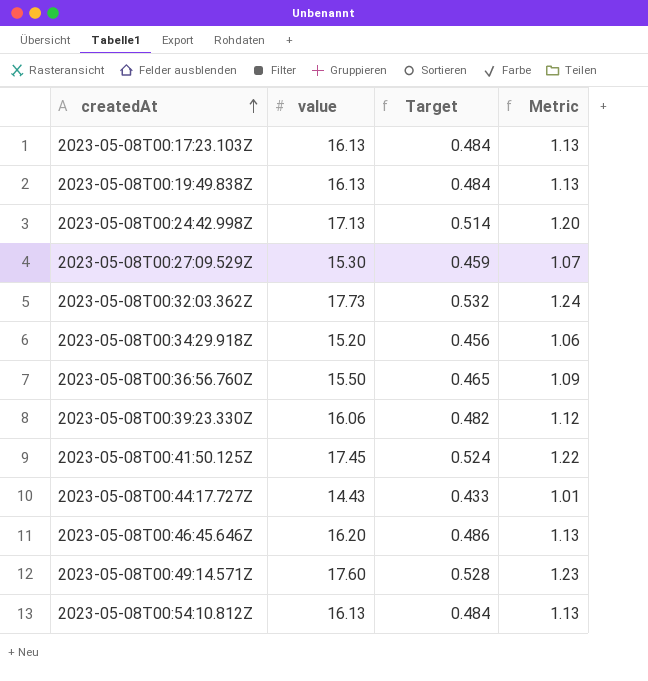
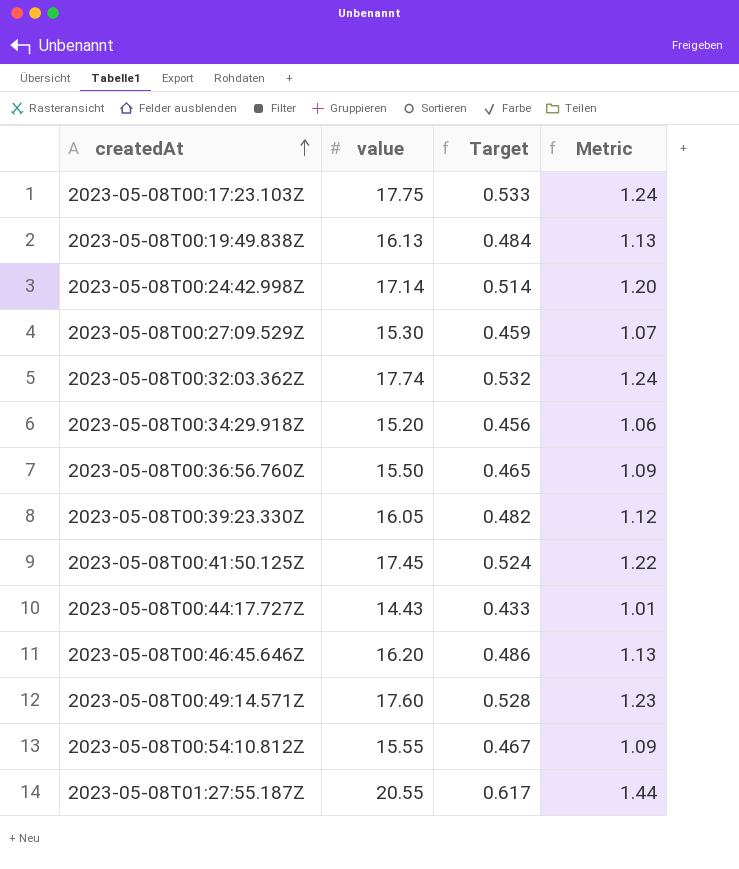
2023-05-08T00:17:23.103Z | value: 16.13 -> 17.75
2023-05-08T00:17:23.103Z | Target: 0.484 -> 0.533
2023-05-08T00:17:23.103Z | Metric: 1.13 -> 1.24
2023-05-08T00:24:42.998Z | value: 17.13 -> 17.14
2023-05-08T00:32:03.362Z | value: 17.73 -> 17.74
2023-05-08T00:39:23.330Z | value: 16.06 -> 16.05
2023-05-08T00:54:10.812Z | value: 16.13 -> 15.55
2023-05-08T00:54:10.812Z | Target: 0.484 -> 0.467
2023-05-08T00:54:10.812Z | Metric: 1.13 -> 1.09
row 2023-05-08T01:27:55.187Z: none -> 20.55 | 0.617 | 1.44

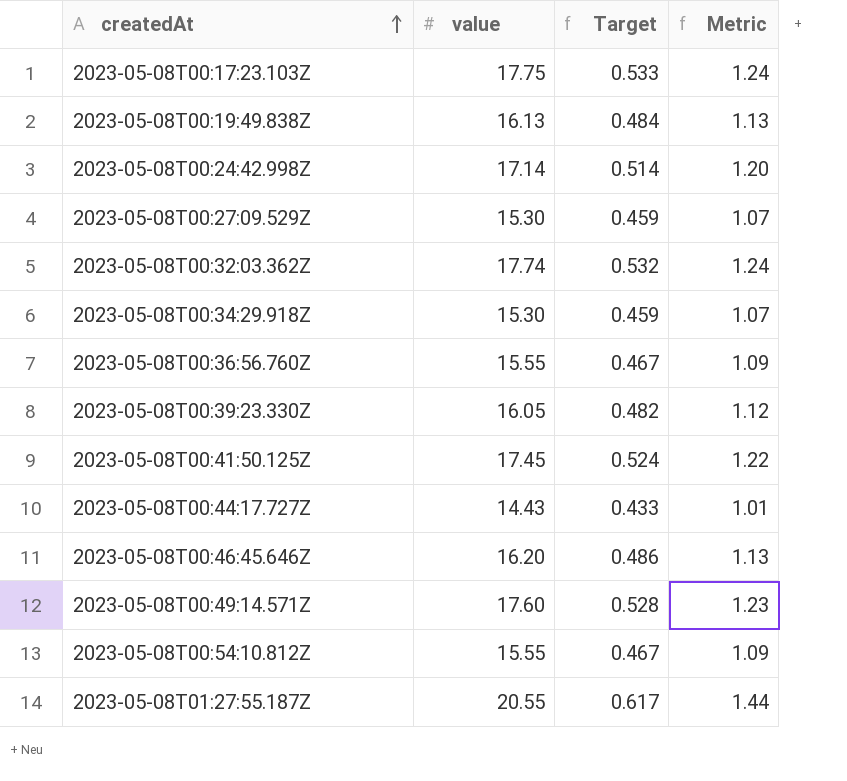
2023-05-08T00:34:29.918Z | value: 15.20 -> 15.30
2023-05-08T00:34:29.918Z | Target: 0.456 -> 0.459
2023-05-08T00:34:29.918Z | Metric: 1.06 -> 1.07
2023-05-08T00:36:56.760Z | value: 15.50 -> 15.55
2023-05-08T00:36:56.760Z | Target: 0.465 -> 0.467

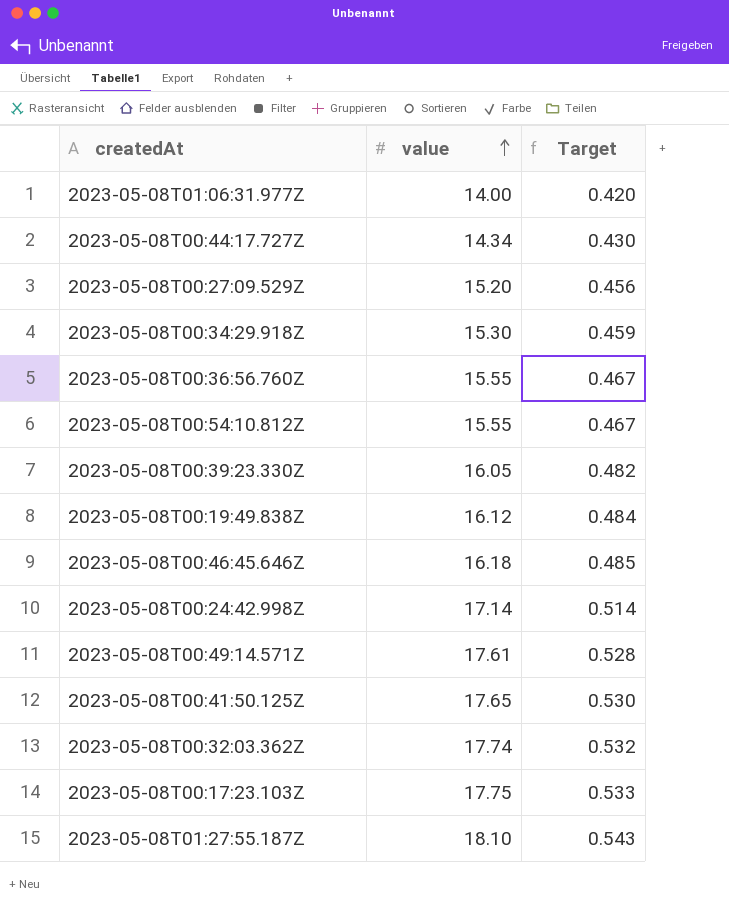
row order: createdAt ascending -> value ascending
column Metric | formula: [value] * 0.07 -> none
row 2023-05-08T01:06:31.977Z: none -> 14.00 | 0.420
2023-05-08T00:44:17.727Z | value: 14.43 -> 14.34
2023-05-08T00:44:17.727Z | Target: 0.433 -> 0.430
2023-05-08T00:27:09.529Z | value: 15.30 -> 15.20
2023-05-08T00:27:09.529Z | Target: 0.459 -> 0.456
2023-05-08T00:19:49.838Z | value: 16.13 -> 16.12
2023-05-08T00:46:45.646Z | value: 16.20 -> 16.18
2023-05-08T00:46:45.646Z | Target: 0.486 -> 0.485
2023-05-08T00:49:14.571Z | value: 17.60 -> 17.61
2023-05-08T00:41:50.125Z | value: 17.45 -> 17.65
2023-05-08T00:41:50.125Z | Target: 0.524 -> 0.530
2023-05-08T01:27:55.187Z | value: 20.55 -> 18.10
2023-05-08T01:27:55.187Z | Target: 0.617 -> 0.543

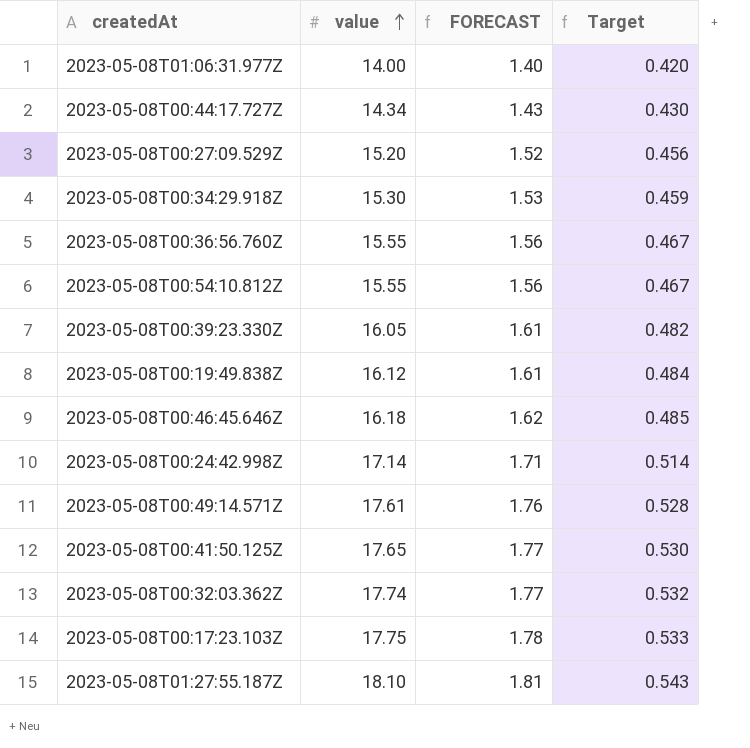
column FORECAST | formula: none -> [value] * 0.1

